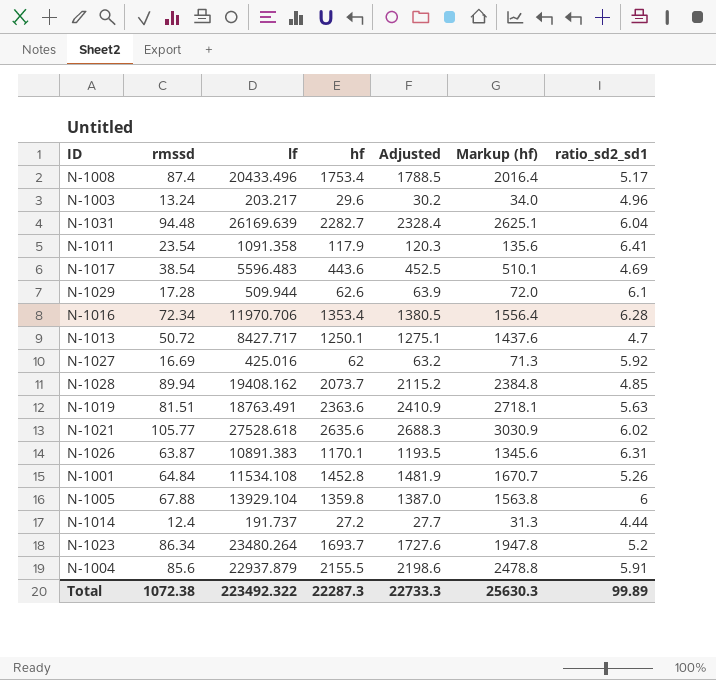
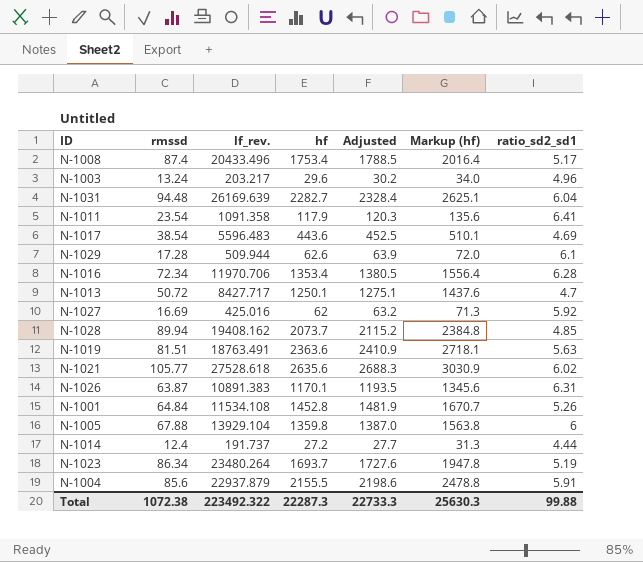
column name: lf -> lf_rev.
N-1023 | ratio_sd2_sd1: 5.2 -> 5.19
Total | ratio_sd2_sd1: 99.89 -> 99.88

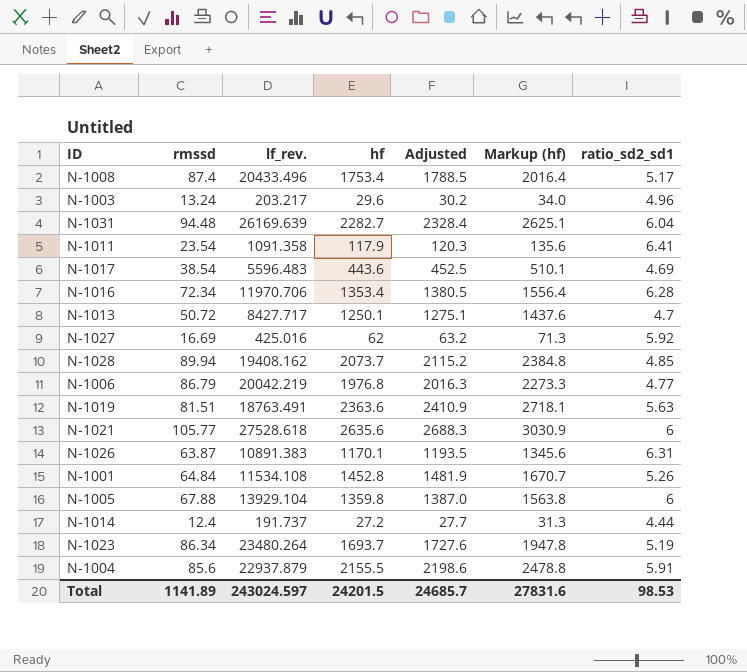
row N-1029: 17.28 | 509.944 | 62.6 | 63.9 | 72.0 | 6.1 -> none
row N-1006: none -> 86.79 | 20042.219 | 1976.8 | 2016.3 | 2273.3 | 4.77
N-1021 | ratio_sd2_sd1: 6.02 -> 6
Total | rmssd: 1072.38 -> 1141.89
Total | lf_rev.: 223492.322 -> 243024.597
Total | hf: 22287.3 -> 24201.5
Total | Adjusted: 22733.3 -> 24685.7
Total | Markup (hf): 25630.3 -> 27831.6
Total | ratio_sd2_sd1: 99.88 -> 98.53

